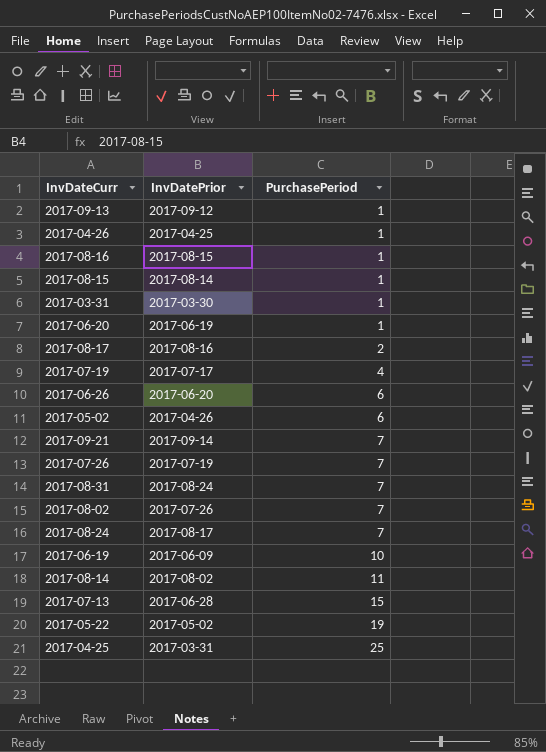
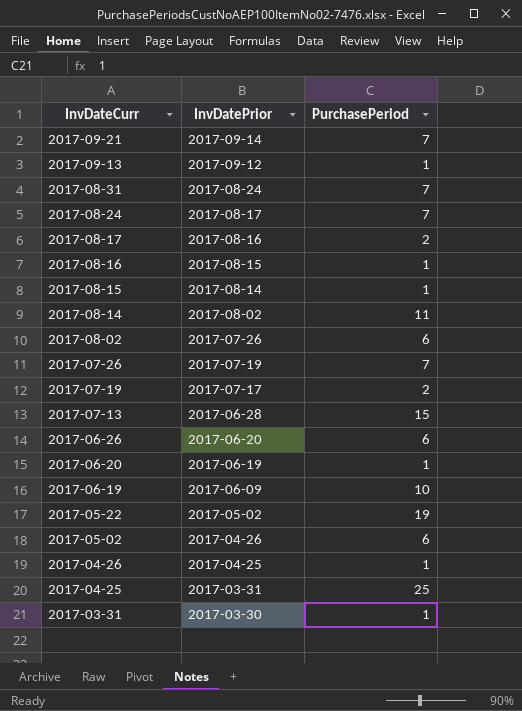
row order: PurchasePeriod ascending -> InvDateCurr descending
2017-08-02 | PurchasePeriod: 7 -> 6
2017-07-19 | PurchasePeriod: 4 -> 2

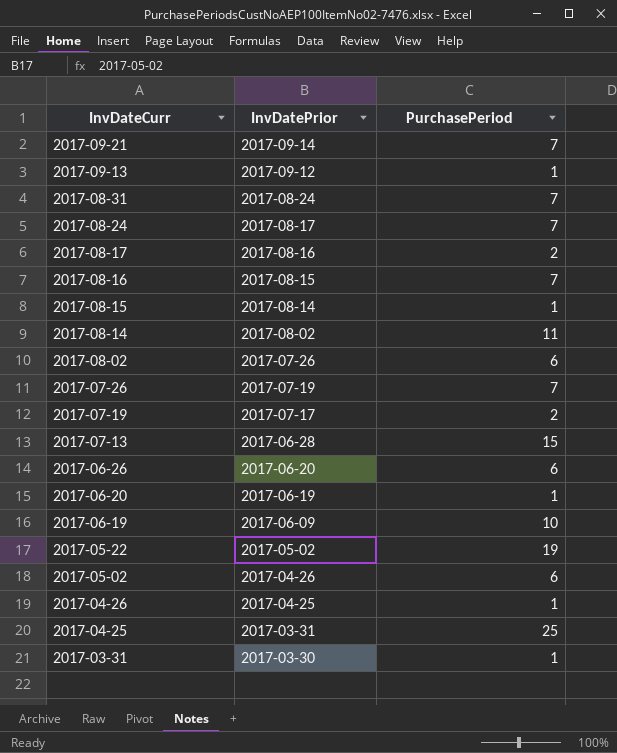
2017-08-16 | PurchasePeriod: 1 -> 7

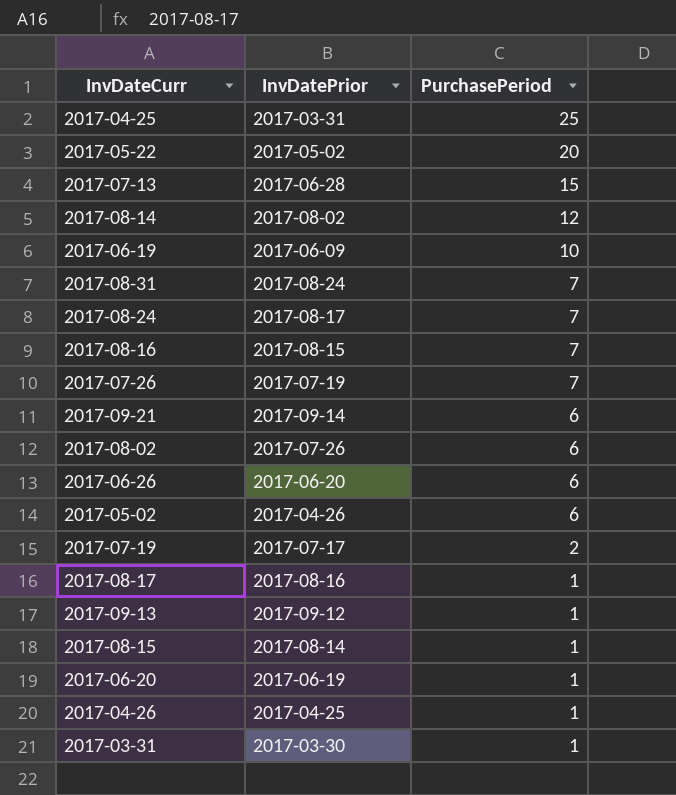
row order: InvDateCurr descending -> PurchasePeriod descending
2017-05-22 | PurchasePeriod: 19 -> 20
2017-08-14 | PurchasePeriod: 11 -> 12
2017-09-21 | PurchasePeriod: 7 -> 6
2017-08-17 | PurchasePeriod: 2 -> 1

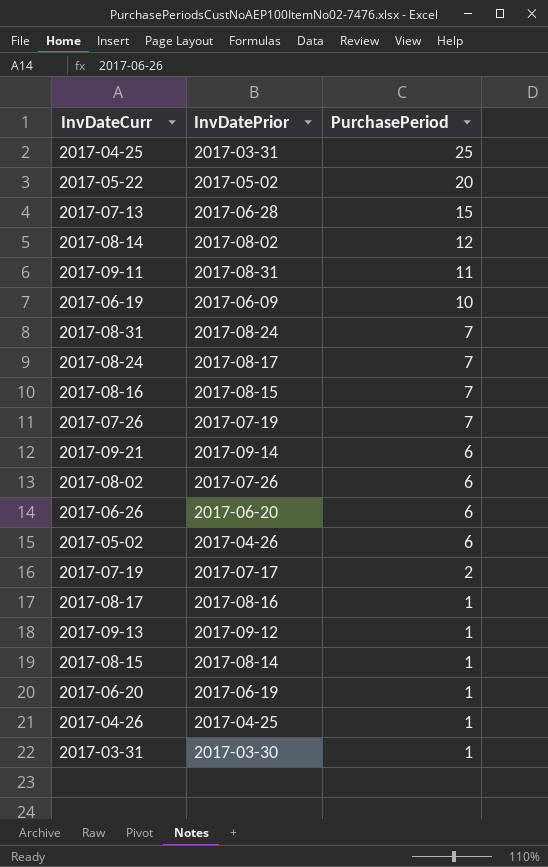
row 2017-09-11: none -> 2017-08-31 | 11

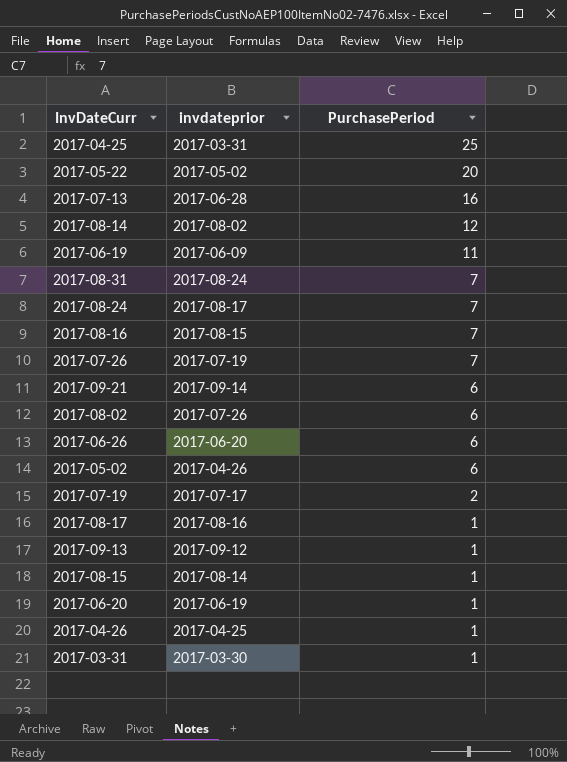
column name: InvDatePrior -> invdateprior
row 2017-09-11: 2017-08-31 | 11 -> none
2017-07-13 | PurchasePeriod: 15 -> 16
2017-06-19 | PurchasePeriod: 10 -> 11

